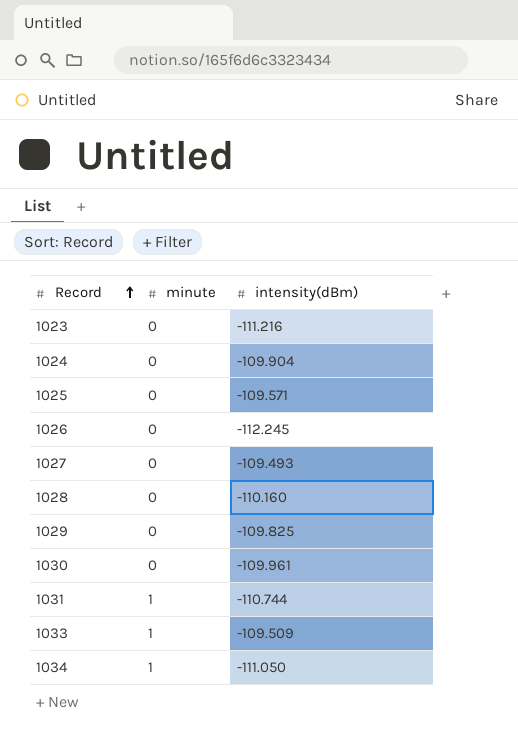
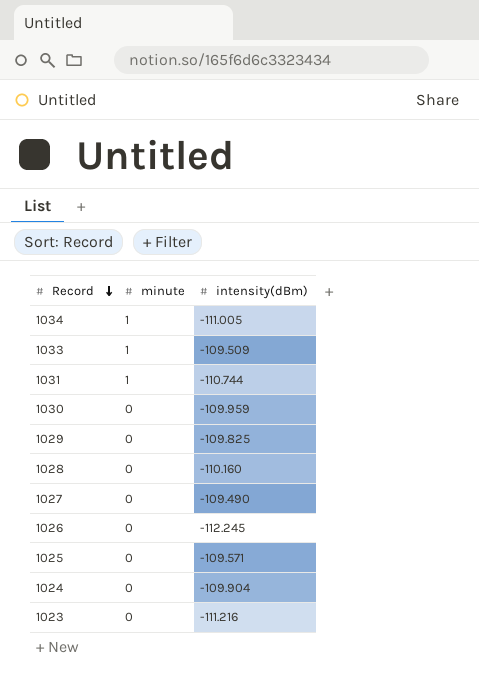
row order: Record ascending -> Record descending
1034 | intensity(dBm): -111.050 -> -111.005
1030 | intensity(dBm): -109.961 -> -109.959
1027 | intensity(dBm): -109.493 -> -109.490

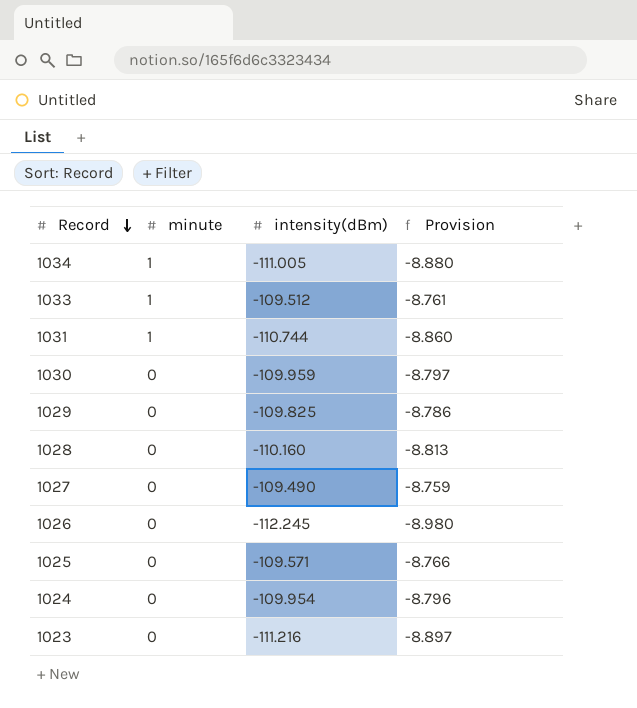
column Provision | formula: none -> [intensity(dBm)] * 0.08
1033 | intensity(dBm): -109.509 -> -109.512
1024 | intensity(dBm): -109.904 -> -109.954

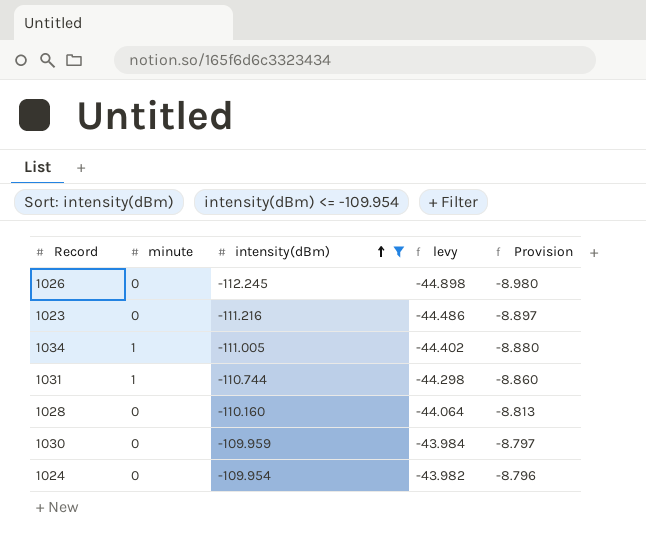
filter: none -> intensity(dBm) <= -109.954
row order: Record descending -> intensity(dBm) ascending
column levy | formula: none -> [intensity(dBm)] * 0.4

